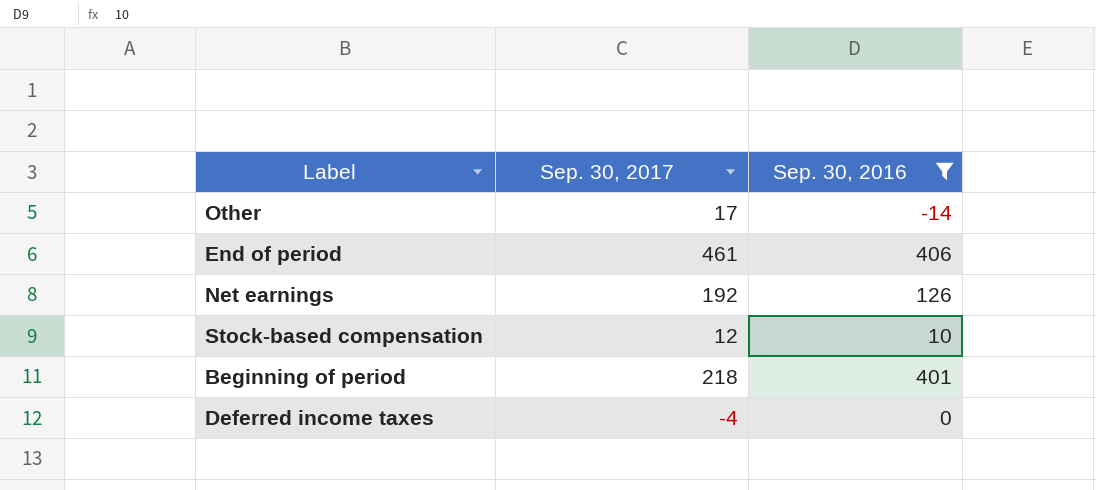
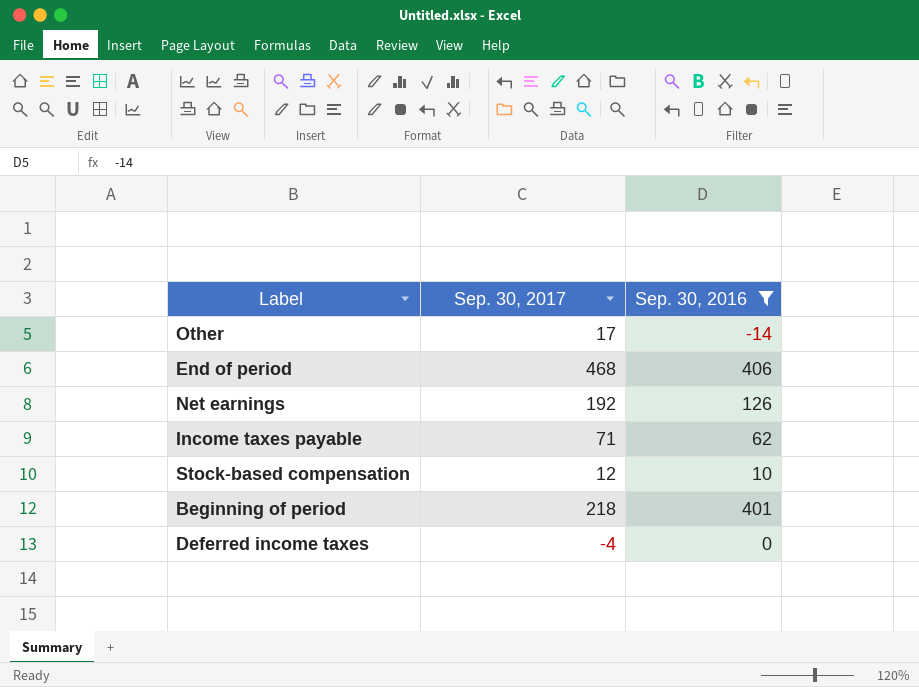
End of period | Sep. 30, 2017: 461 -> 468
row Income taxes payable: none -> 71 | 62

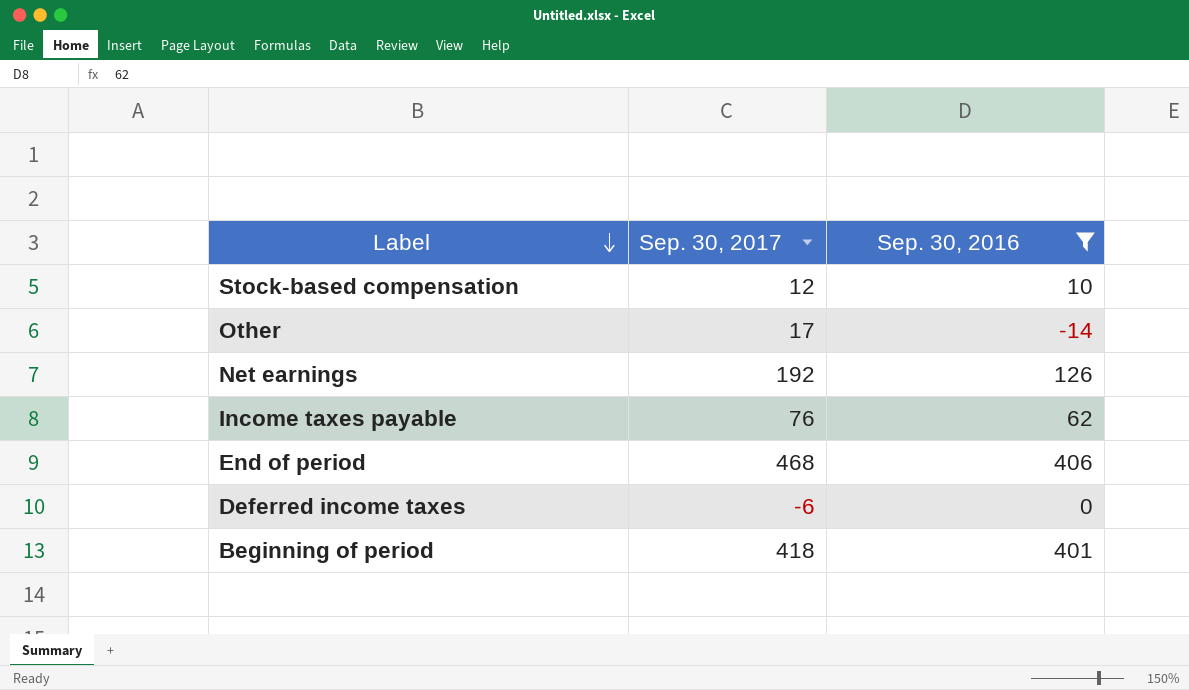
row order: none -> Label descending
Income taxes payable | Sep. 30, 2017: 71 -> 76
Deferred income taxes | Sep. 30, 2017: -4 -> -6
Beginning of period | Sep. 30, 2017: 218 -> 418

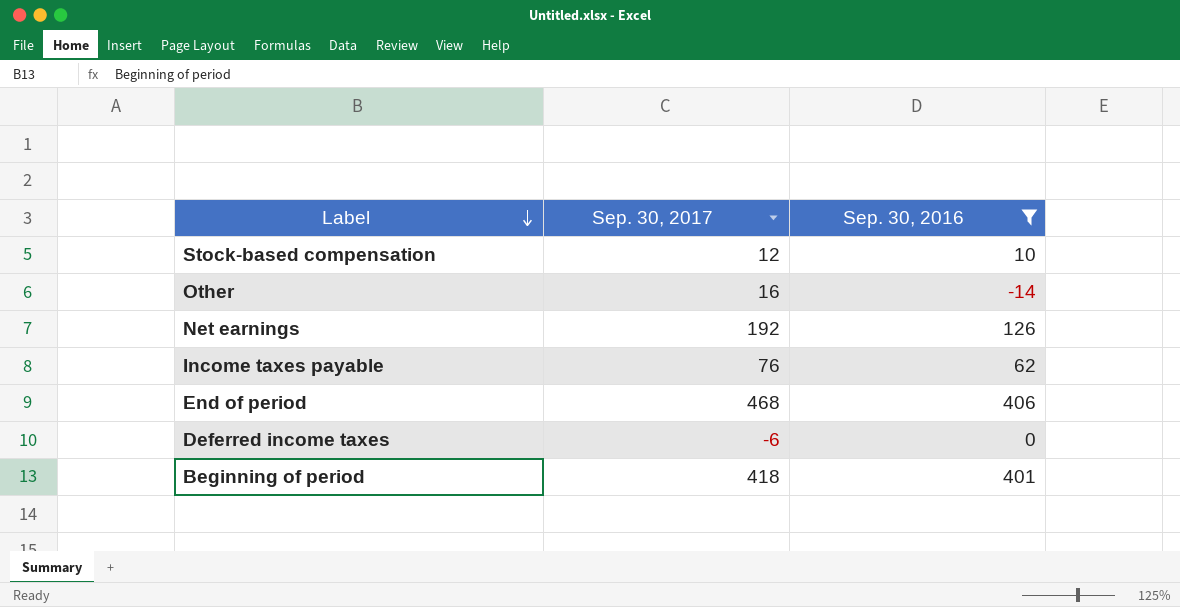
Other | Sep. 30, 2017: 17 -> 16

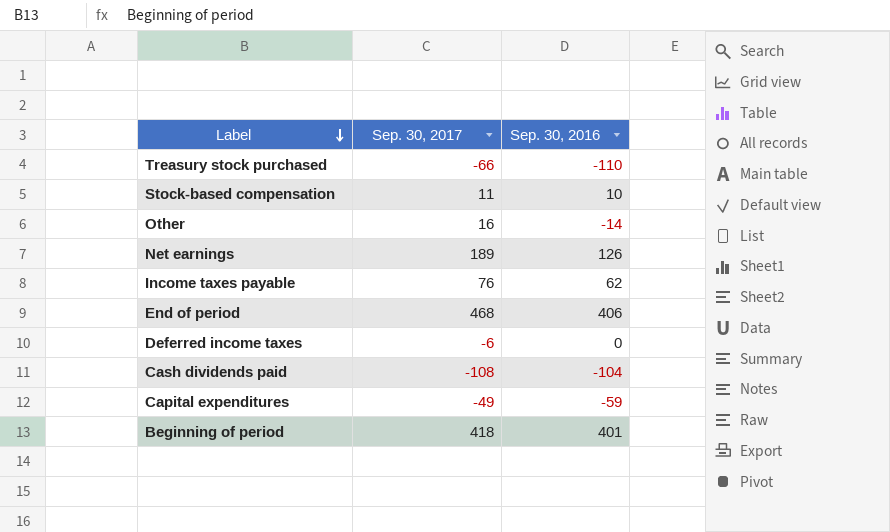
filter: Sep. 30, 2016 >= -14 -> none
Stock-based compensation | Sep. 30, 2017: 12 -> 11
Net earnings | Sep. 30, 2017: 192 -> 189

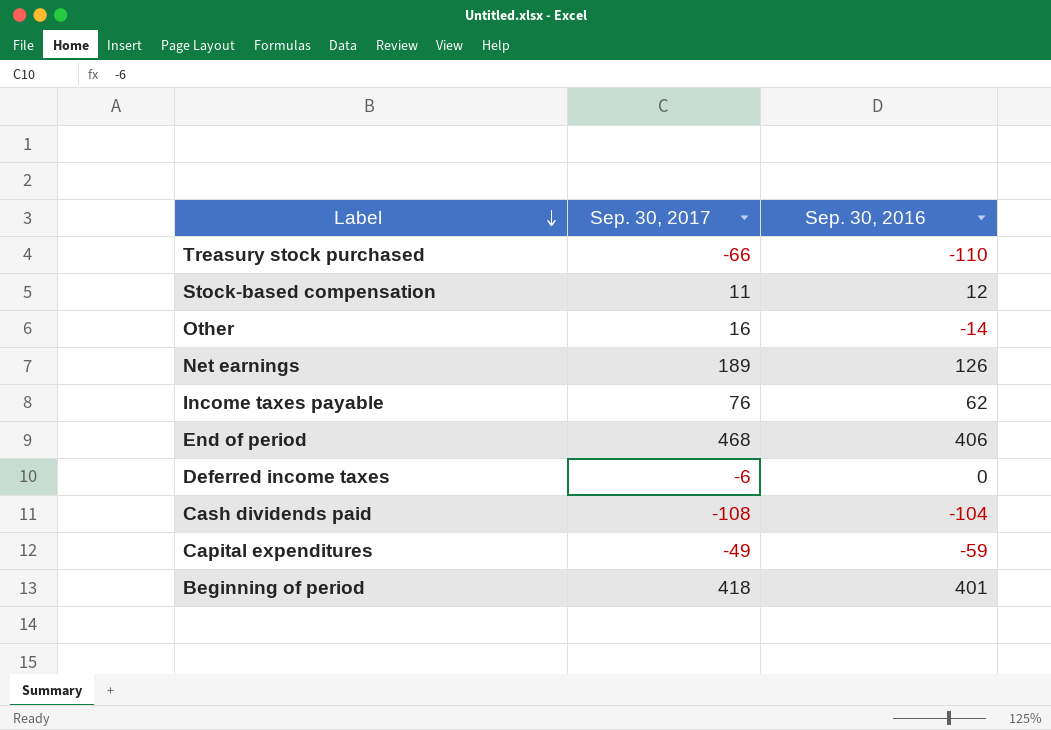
Stock-based compensation | Sep. 30, 2016: 10 -> 12

